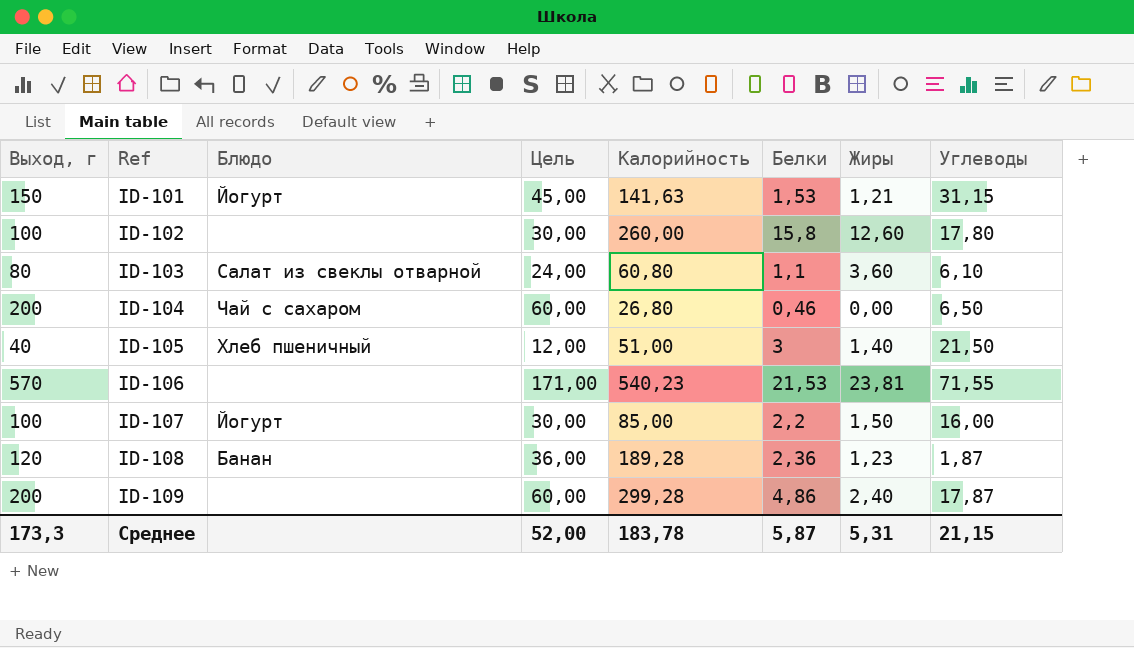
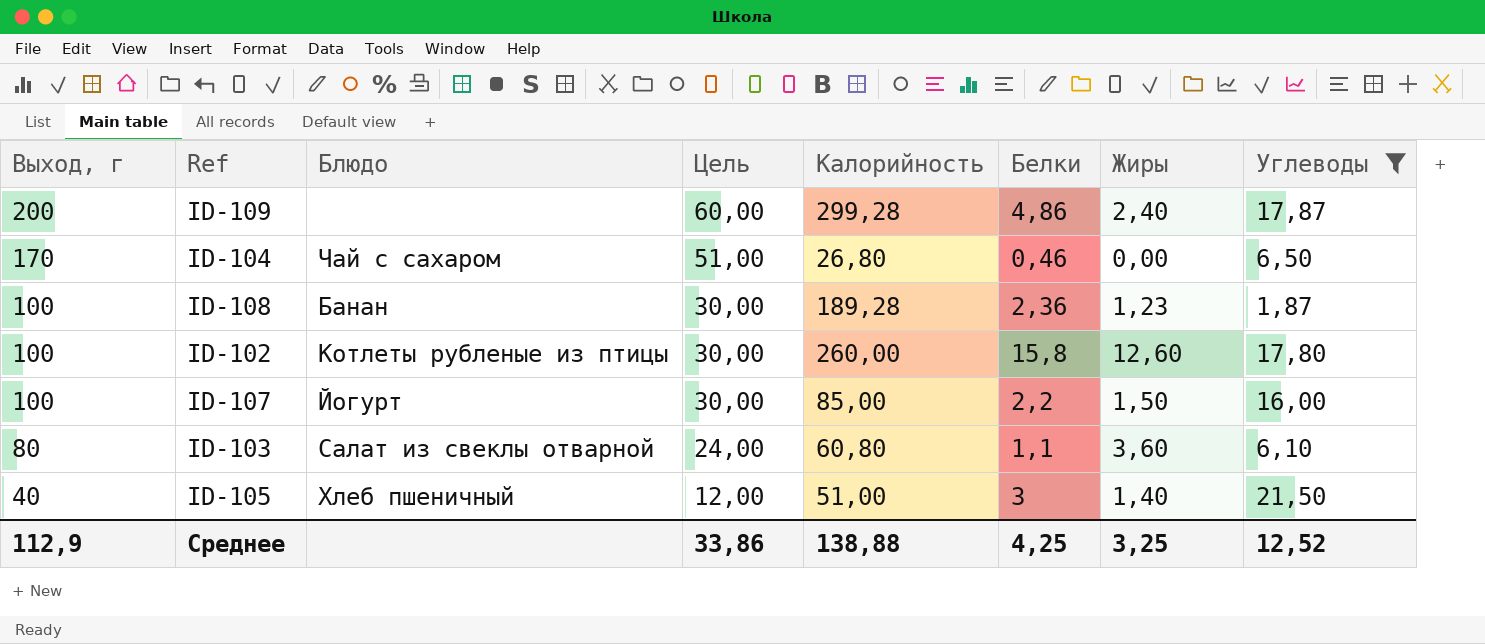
filter: none -> Углеводы <= 21,50
row order: Ref ascending -> Выход, г descending
ID-104 | Выход, г: 200 -> 170
ID-104 | Цель: 60,00 -> 51,00
ID-108 | Выход, г: 120 -> 100
ID-108 | Цель: 36,00 -> 30,00
ID-102 | Блюдо: none -> Котлеты рубленые из птицы
Среднее | Выход, г: 173,3 -> 112,9
Среднее | Цель: 52,00 -> 33,86
Среднее | Калорийность: 183,78 -> 138,88
Среднее | Белки: 5,87 -> 4,25
Среднее | Жиры: 5,31 -> 3,25
Среднее | Углеводы: 21,15 -> 12,52

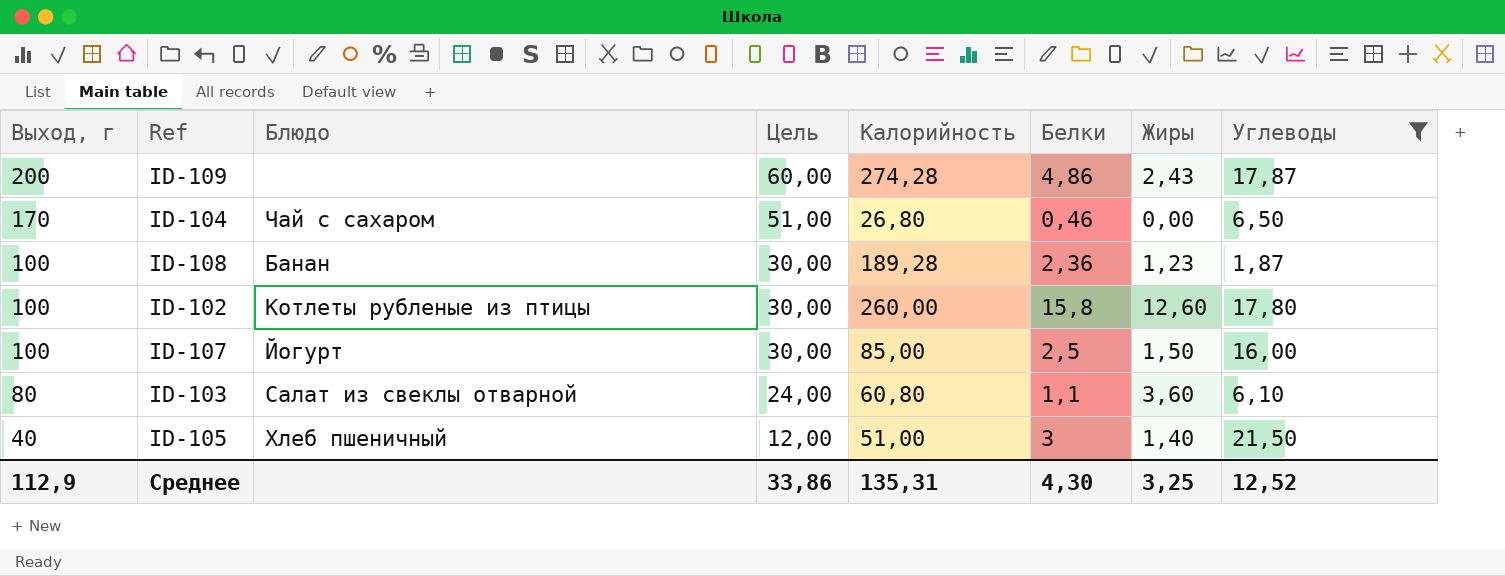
ID-109 | Калорийность: 299,28 -> 274,28
ID-109 | Жиры: 2,40 -> 2,43
ID-107 | Белки: 2,2 -> 2,5
Среднее | Калорийность: 138,88 -> 135,31
Среднее | Белки: 4,25 -> 4,30

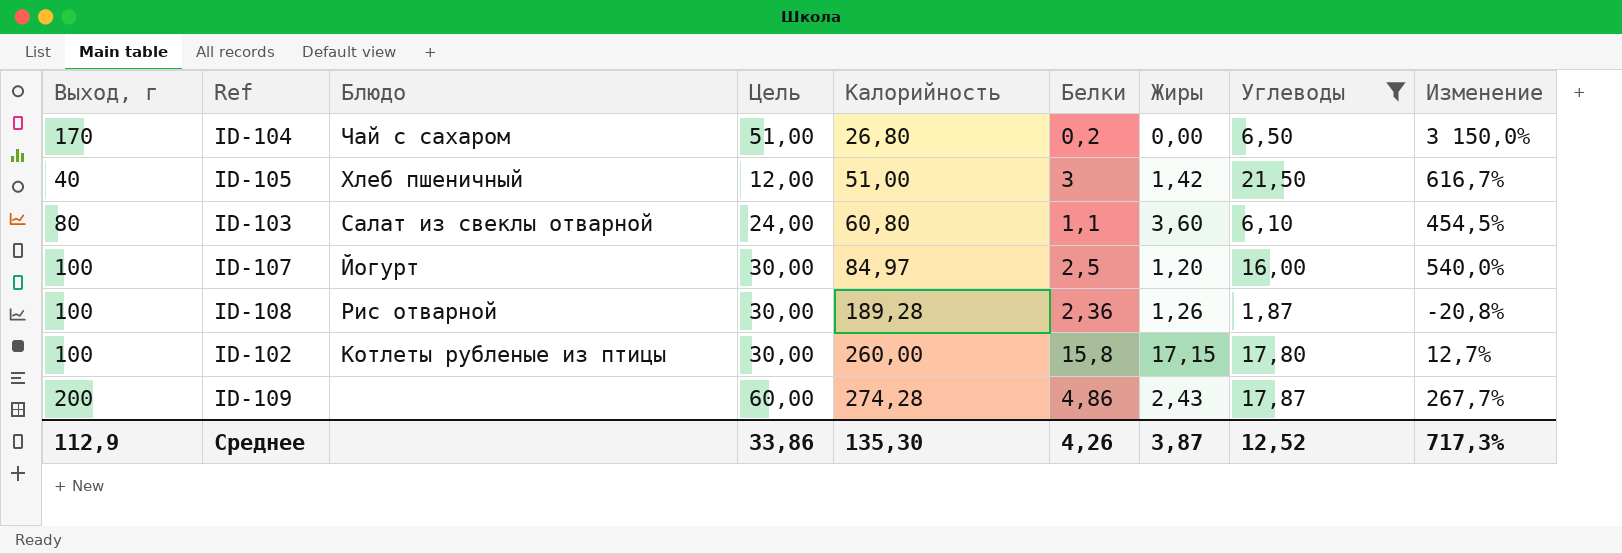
row order: Выход, г descending -> Калорийность ascending
column Изменение | formula: none -> ([Углеводы] - [Белки]) / [Белки]
ID-104 | Белки: 0,46 -> 0,2
ID-105 | Жиры: 1,40 -> 1,42
ID-107 | Калорийность: 85,00 -> 84,97
ID-107 | Жиры: 1,50 -> 1,20
ID-108 | Блюдо: Банан -> Рис отварной
ID-108 | Жиры: 1,23 -> 1,26
ID-102 | Жиры: 12,60 -> 17,15
Среднее | Калорийность: 135,31 -> 135,30
Среднее | Белки: 4,30 -> 4,26
Среднее | Жиры: 3,25 -> 3,87

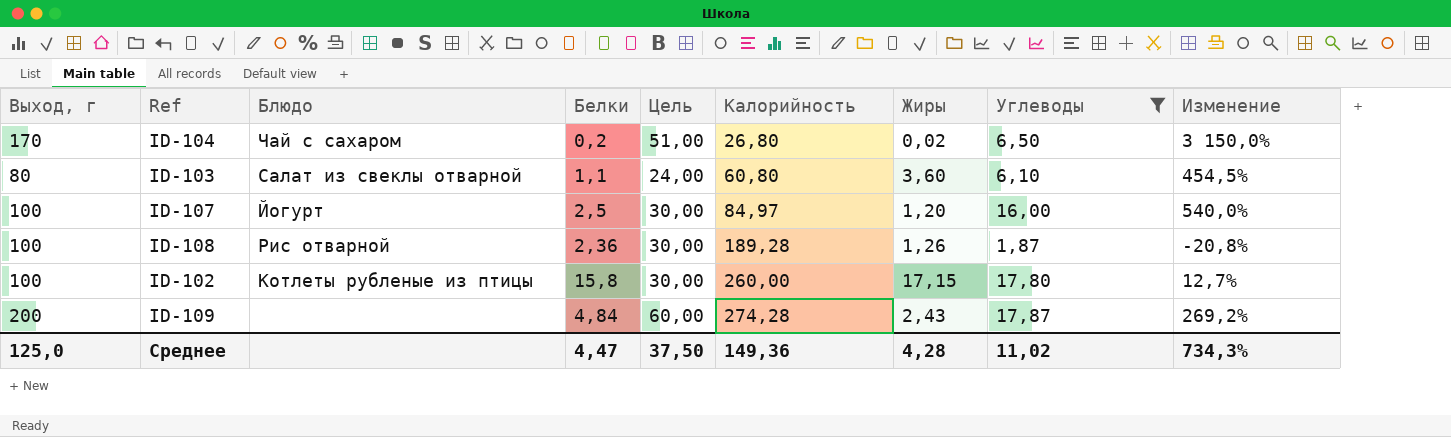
column Белки | position: 6 -> 4
row ID-105: 40 | Хлеб пшеничный | 12,00 | 51,00 | 3 | 1,42 | 21,50 | 616,7% -> none
ID-104 | Жиры: 0,00 -> 0,02
ID-109 | Белки: 4,86 -> 4,84
ID-109 | Изменение: 267,7% -> 269,2%
Среднее | Выход, г: 112,9 -> 125,0
Среднее | Белки: 4,26 -> 4,47
Среднее | Цель: 33,86 -> 37,50
Среднее | Калорийность: 135,30 -> 149,36
Среднее | Жиры: 3,87 -> 4,28
Среднее | Углеводы: 12,52 -> 11,02
Среднее | Изменение: 717,3% -> 734,3%

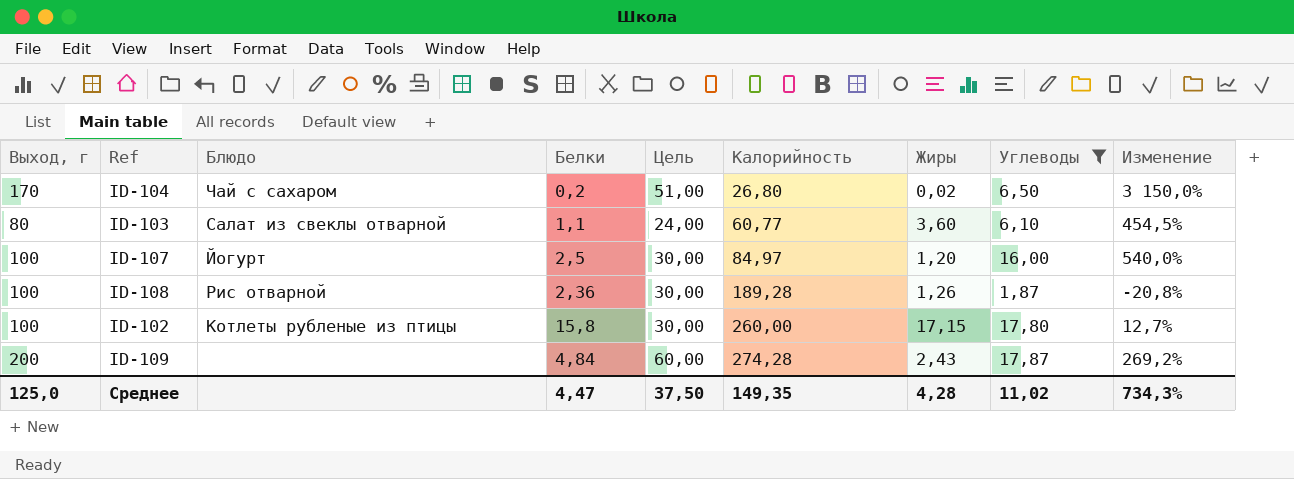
ID-103 | Калорийность: 60,80 -> 60,77
Среднее | Калорийность: 149,36 -> 149,35

